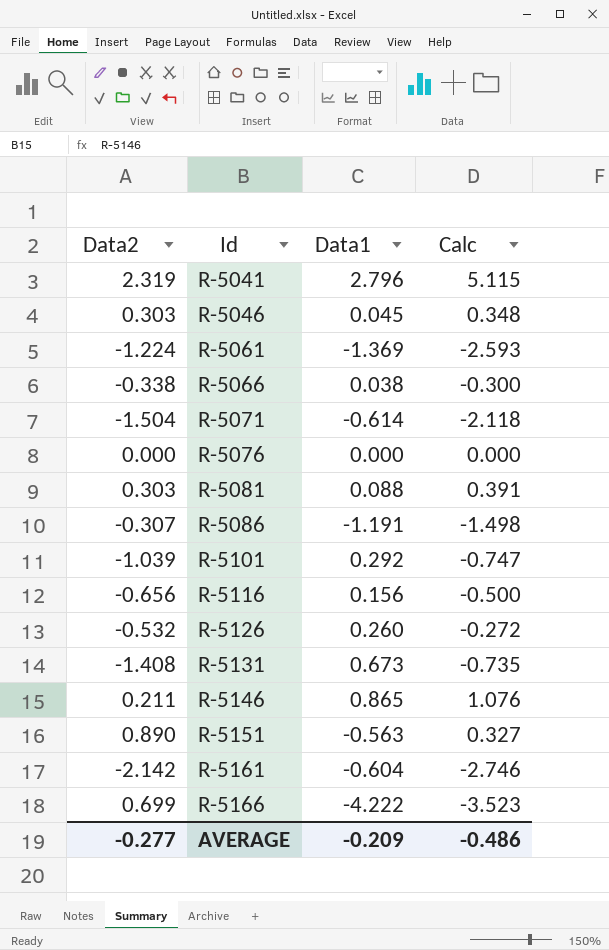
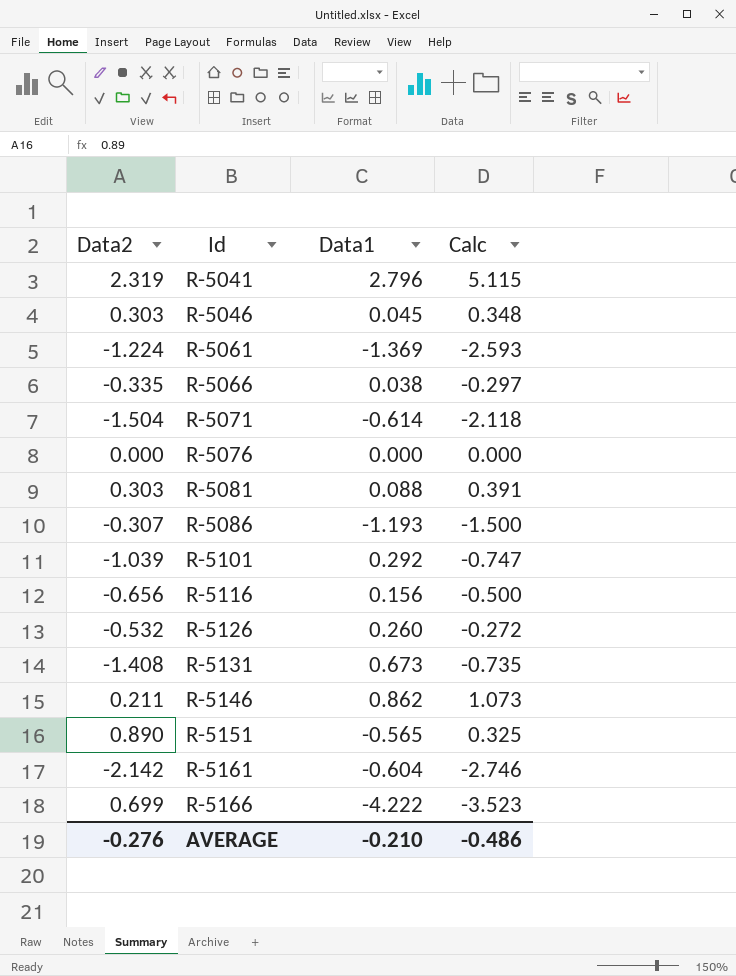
R-5066 | Data2: -0.338 -> -0.335
R-5066 | Calc: -0.300 -> -0.297
R-5086 | Data1: -1.191 -> -1.193
R-5086 | Calc: -1.498 -> -1.500
R-5146 | Data1: 0.865 -> 0.862
R-5146 | Calc: 1.076 -> 1.073
R-5151 | Data1: -0.563 -> -0.565
R-5151 | Calc: 0.327 -> 0.325
AVERAGE | Data2: -0.277 -> -0.276
AVERAGE | Data1: -0.209 -> -0.210

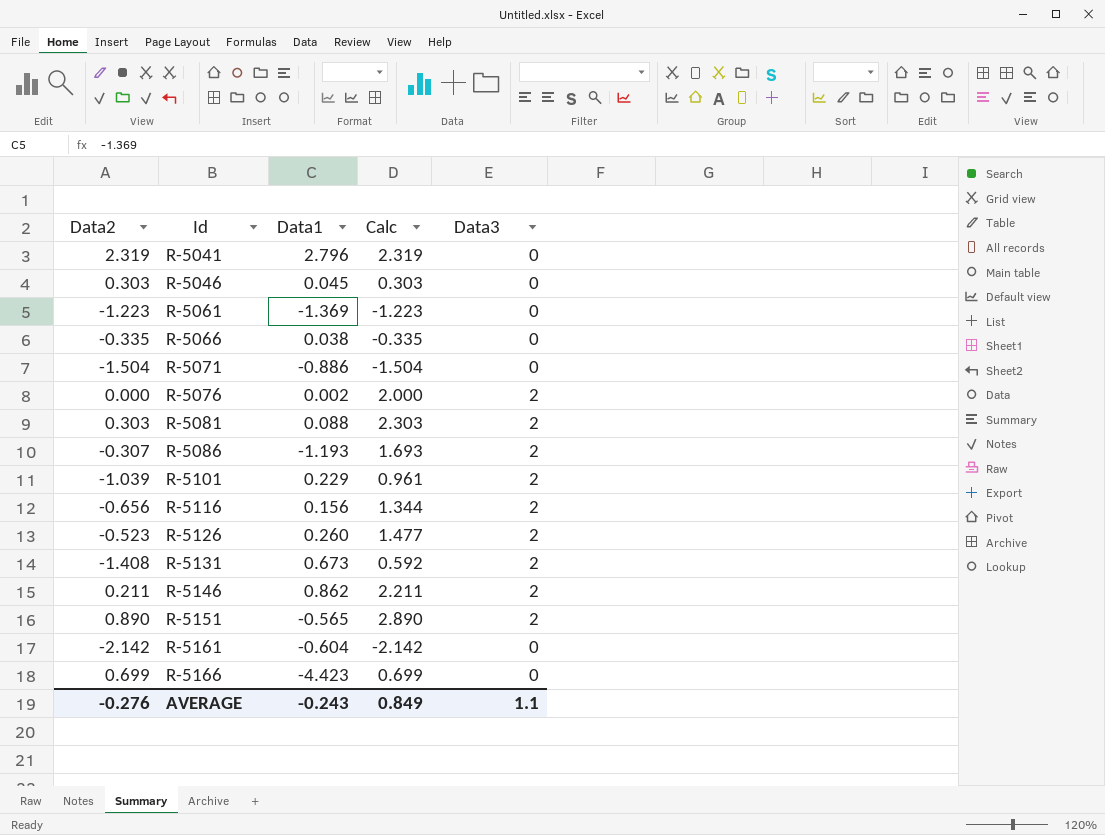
column Calc | formula: [Data2] + [Data1] -> [Data2] + [Data3]
column Data3 | position: none -> 5
R-5061 | Data2: -1.224 -> -1.223
R-5071 | Data1: -0.614 -> -0.886
R-5076 | Data1: 0.000 -> 0.002
R-5101 | Data1: 0.292 -> 0.229
R-5126 | Data2: -0.532 -> -0.523
R-5166 | Data1: -4.222 -> -4.423
AVERAGE | Data1: -0.210 -> -0.243
AVERAGE | Calc: -0.486 -> 0.849

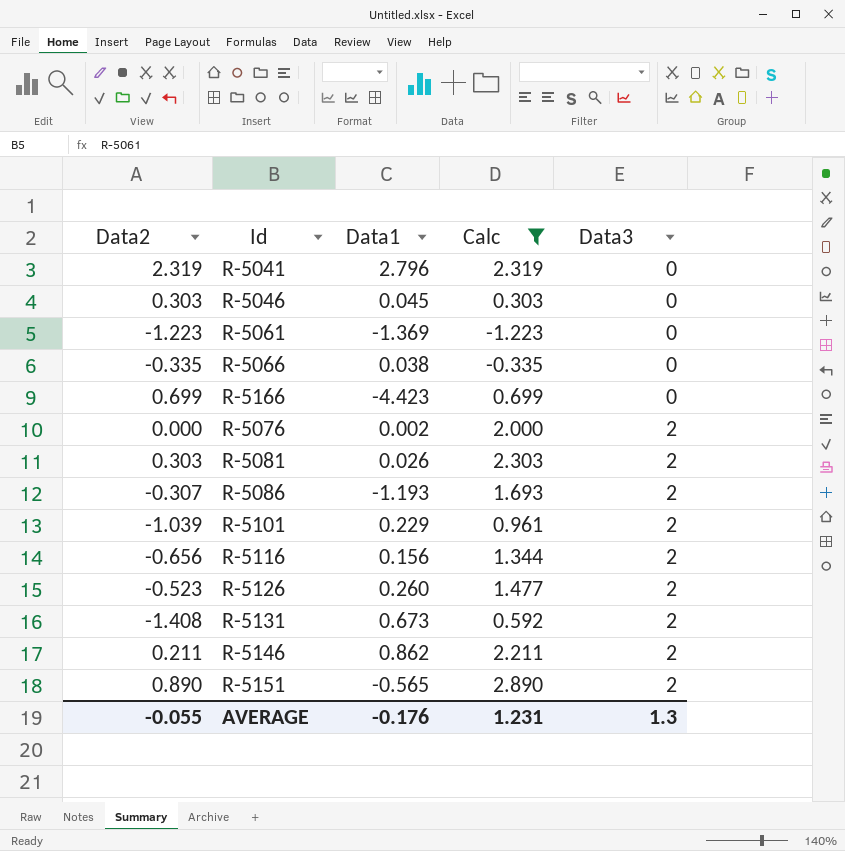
filter: none -> Calc >= -1.223
row order: Id ascending -> Data3 ascending
R-5081 | Data1: 0.088 -> 0.026
AVERAGE | Data2: -0.276 -> -0.055
AVERAGE | Data1: -0.243 -> -0.176
AVERAGE | Calc: 0.849 -> 1.231
AVERAGE | Data3: 1.1 -> 1.3

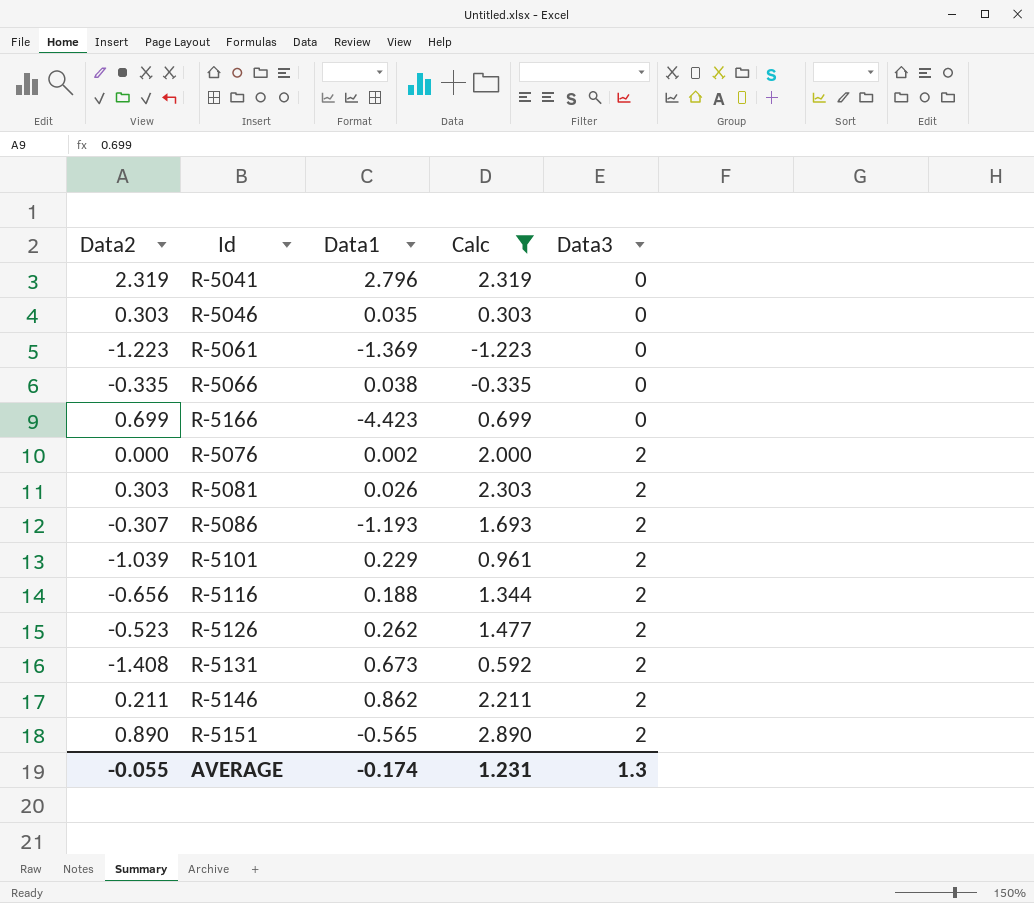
R-5046 | Data1: 0.045 -> 0.035
R-5116 | Data1: 0.156 -> 0.188
R-5126 | Data1: 0.260 -> 0.262
AVERAGE | Data1: -0.176 -> -0.174

